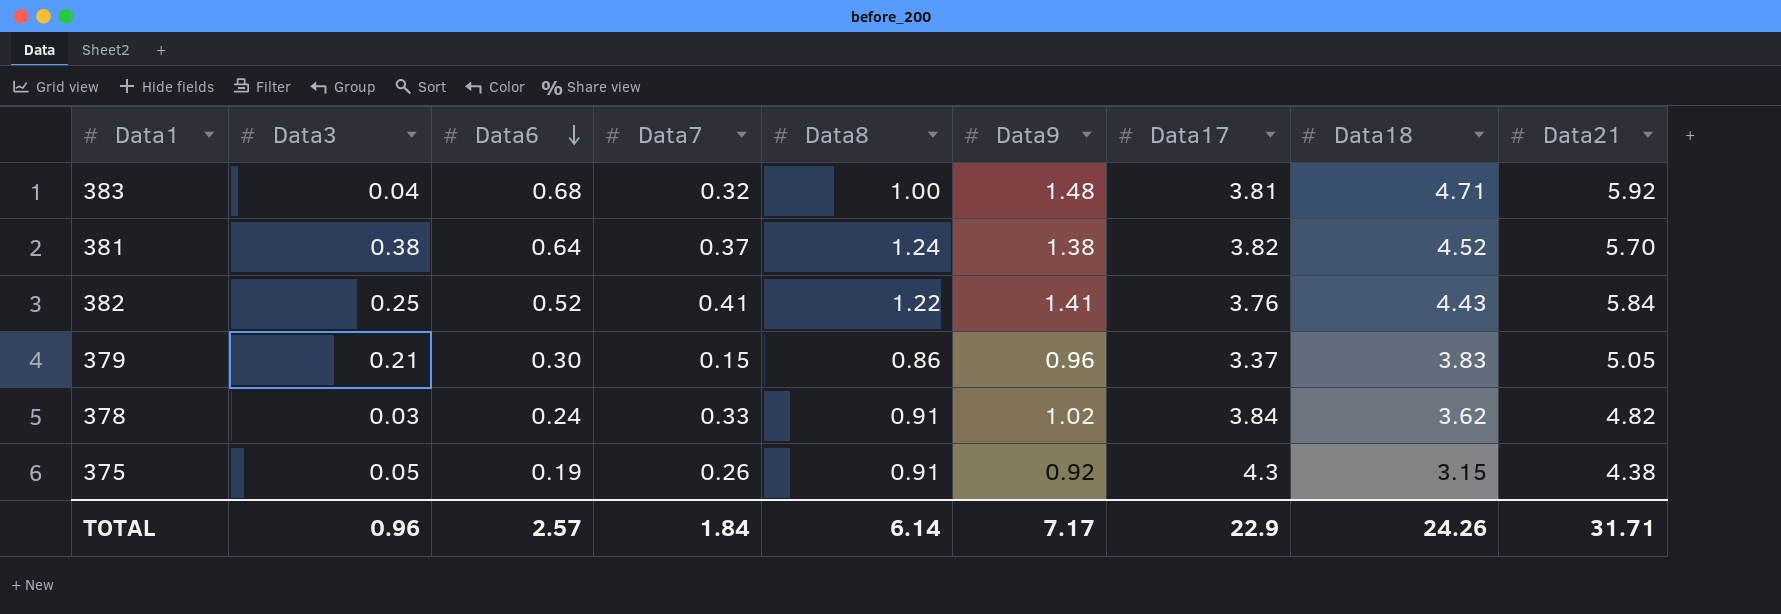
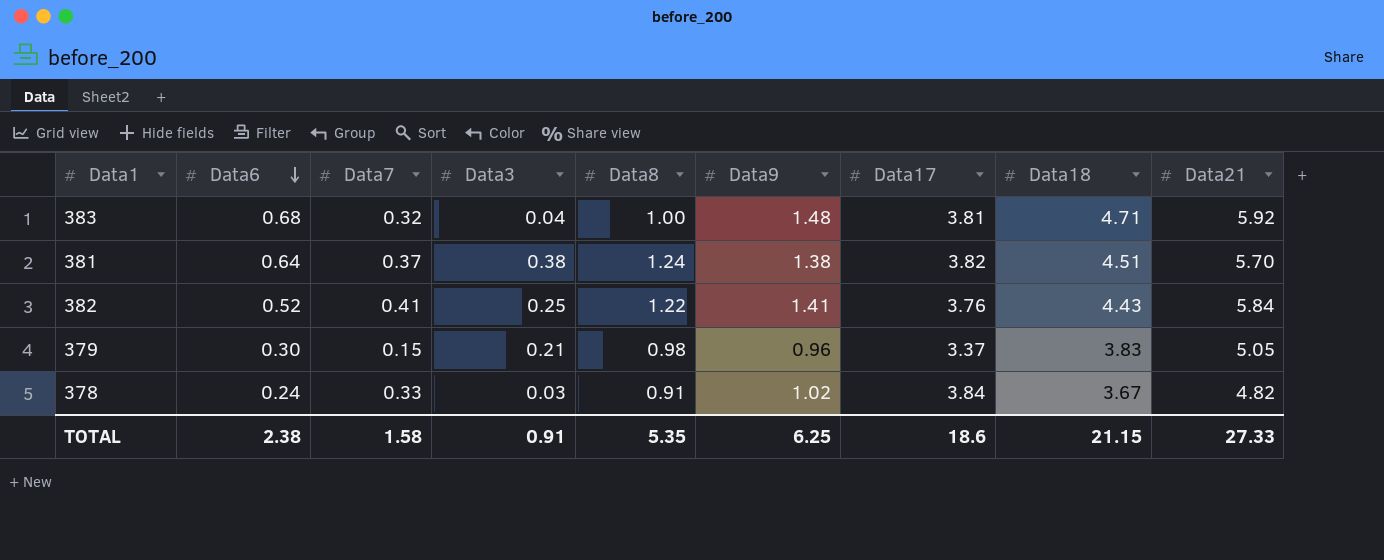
column Data3 | position: 2 -> 4
row 375: 0.05 | 0.19 | 0.26 | 0.91 | 0.92 | 4.3 | 3.15 | 4.38 -> none
381 | Data18: 4.52 -> 4.51
379 | Data8: 0.86 -> 0.98
378 | Data18: 3.62 -> 3.67
TOTAL | Data6: 2.57 -> 2.38
TOTAL | Data7: 1.84 -> 1.58
TOTAL | Data3: 0.96 -> 0.91
TOTAL | Data8: 6.14 -> 5.35
TOTAL | Data9: 7.17 -> 6.25
TOTAL | Data17: 22.9 -> 18.6
TOTAL | Data18: 24.26 -> 21.15
TOTAL | Data21: 31.71 -> 27.33

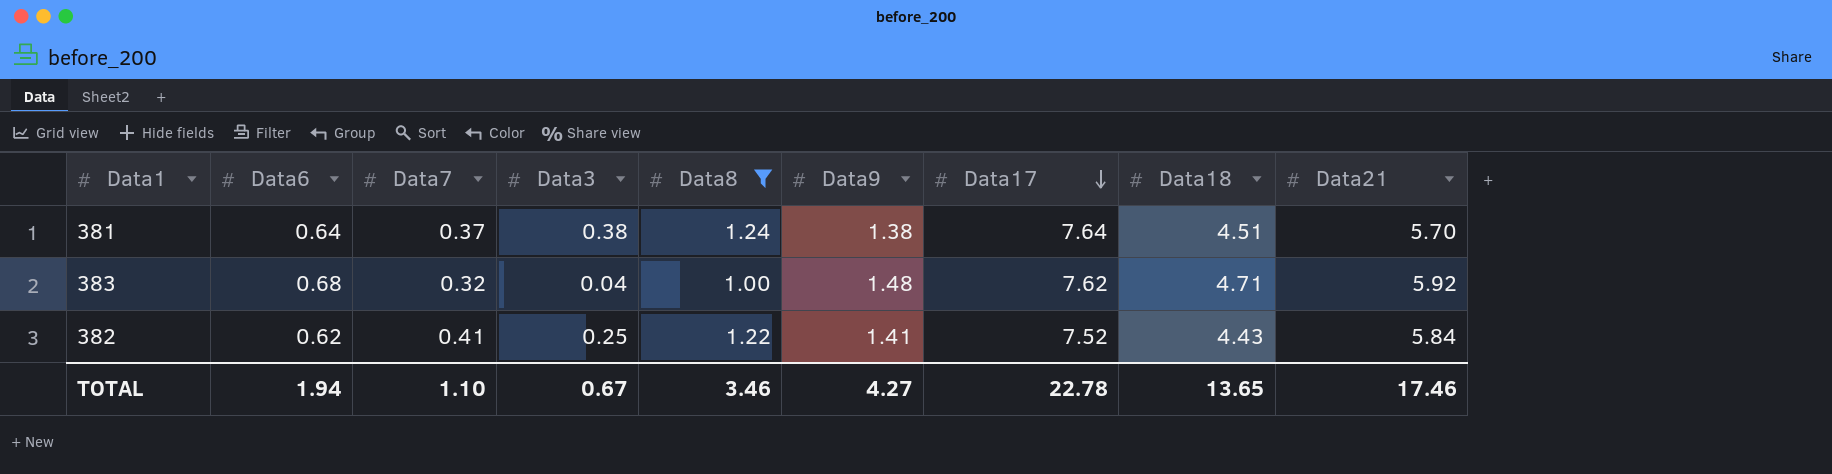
filter: none -> Data8 >= 1.00
row order: Data6 descending -> Data17 descending
381 | Data17: 3.82 -> 7.64
383 | Data17: 3.81 -> 7.62
382 | Data6: 0.52 -> 0.62
382 | Data17: 3.76 -> 7.52
TOTAL | Data6: 2.38 -> 1.94
TOTAL | Data7: 1.58 -> 1.10
TOTAL | Data3: 0.91 -> 0.67
TOTAL | Data8: 5.35 -> 3.46
TOTAL | Data9: 6.25 -> 4.27
TOTAL | Data17: 18.6 -> 22.78
TOTAL | Data18: 21.15 -> 13.65
TOTAL | Data21: 27.33 -> 17.46

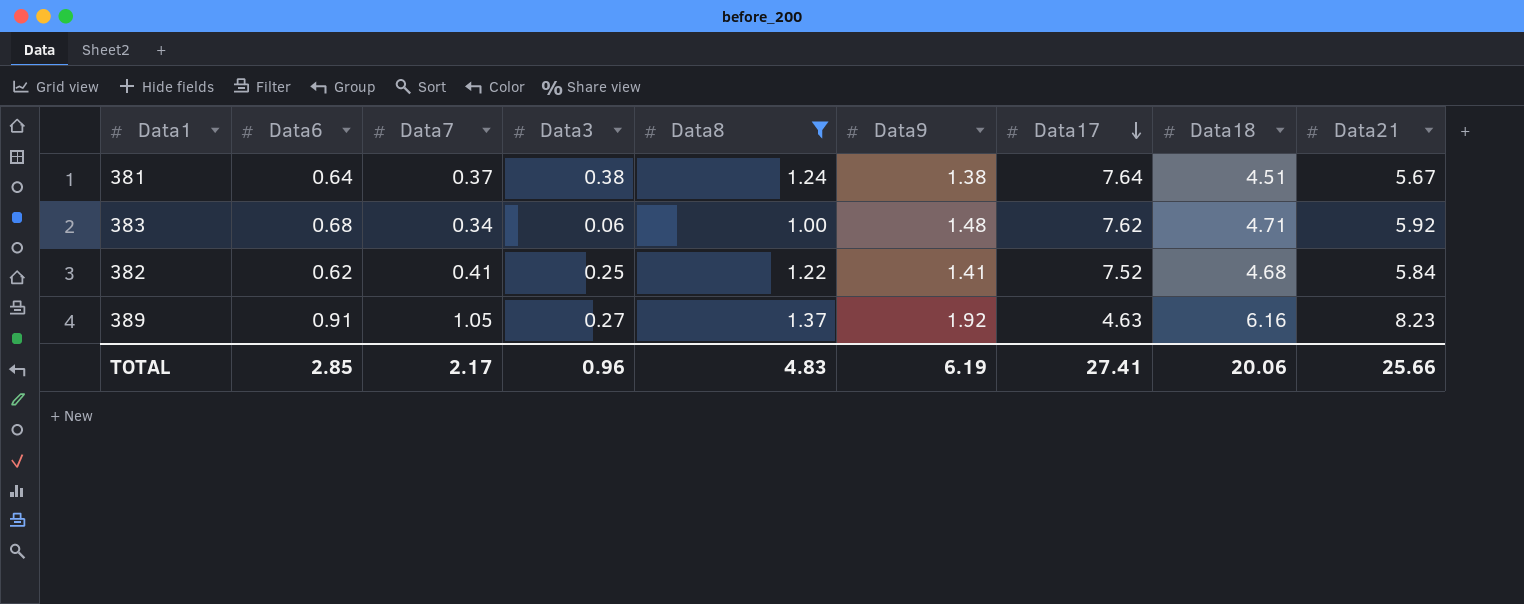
381 | Data21: 5.70 -> 5.67
383 | Data7: 0.32 -> 0.34
383 | Data3: 0.04 -> 0.06
382 | Data18: 4.43 -> 4.68
row 389: none -> 0.91 | 1.05 | 0.27 | 1.37 | 1.92 | 4.63 | 6.16 | 8.23
TOTAL | Data6: 1.94 -> 2.85
TOTAL | Data7: 1.10 -> 2.17
TOTAL | Data3: 0.67 -> 0.96
TOTAL | Data8: 3.46 -> 4.83
TOTAL | Data9: 4.27 -> 6.19
TOTAL | Data17: 22.78 -> 27.41
TOTAL | Data18: 13.65 -> 20.06
TOTAL | Data21: 17.46 -> 25.66

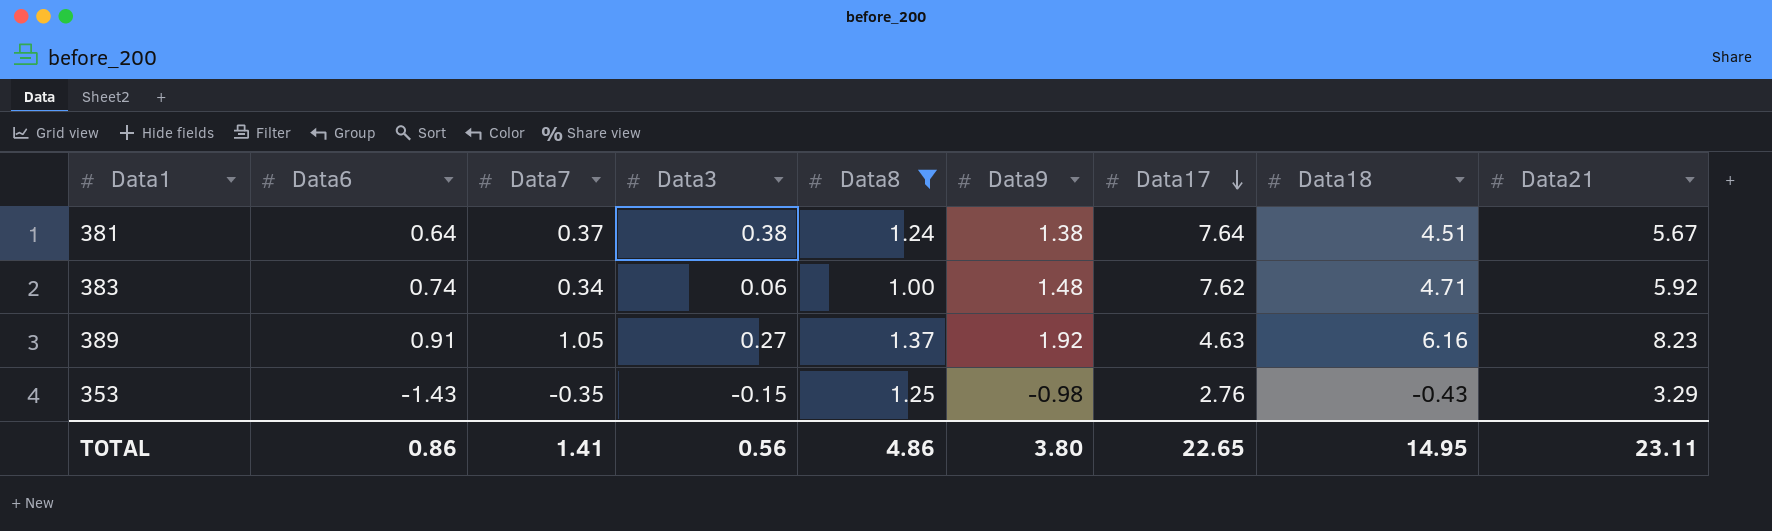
row 382: 0.62 | 0.41 | 0.25 | 1.22 | 1.41 | 7.52 | 4.68 | 5.84 -> none
383 | Data6: 0.68 -> 0.74
row 353: none -> -1.43 | -0.35 | -0.15 | 1.25 | -0.98 | 2.76 | -0.43 | 3.29
TOTAL | Data6: 2.85 -> 0.86
TOTAL | Data7: 2.17 -> 1.41
TOTAL | Data3: 0.96 -> 0.56
TOTAL | Data8: 4.83 -> 4.86
TOTAL | Data9: 6.19 -> 3.80
TOTAL | Data17: 27.41 -> 22.65
TOTAL | Data18: 20.06 -> 14.95
TOTAL | Data21: 25.66 -> 23.11

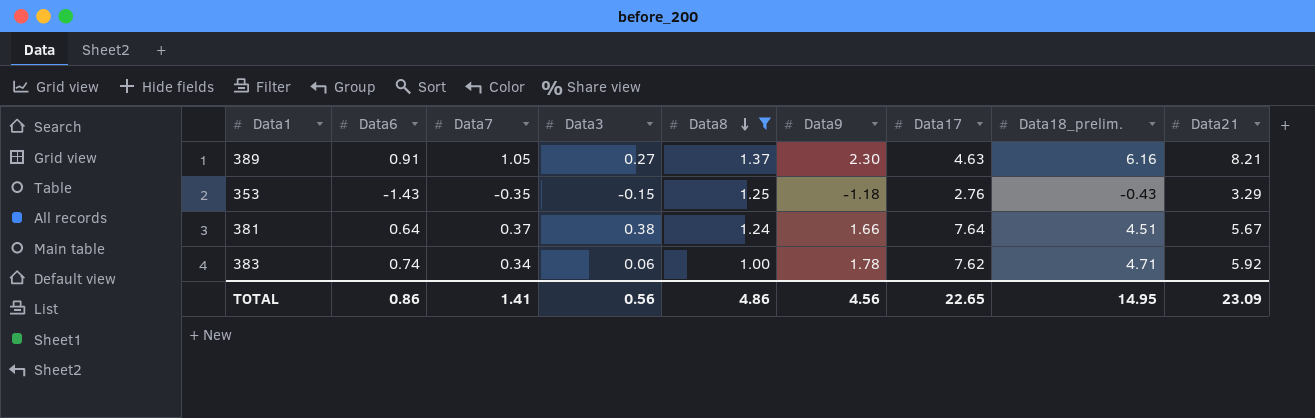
row order: Data17 descending -> Data8 descending
column name: Data18 -> Data18_prelim.
389 | Data9: 1.92 -> 2.30
389 | Data21: 8.23 -> 8.21
353 | Data9: -0.98 -> -1.18
381 | Data9: 1.38 -> 1.66
383 | Data9: 1.48 -> 1.78
TOTAL | Data9: 3.80 -> 4.56
TOTAL | Data21: 23.11 -> 23.09

